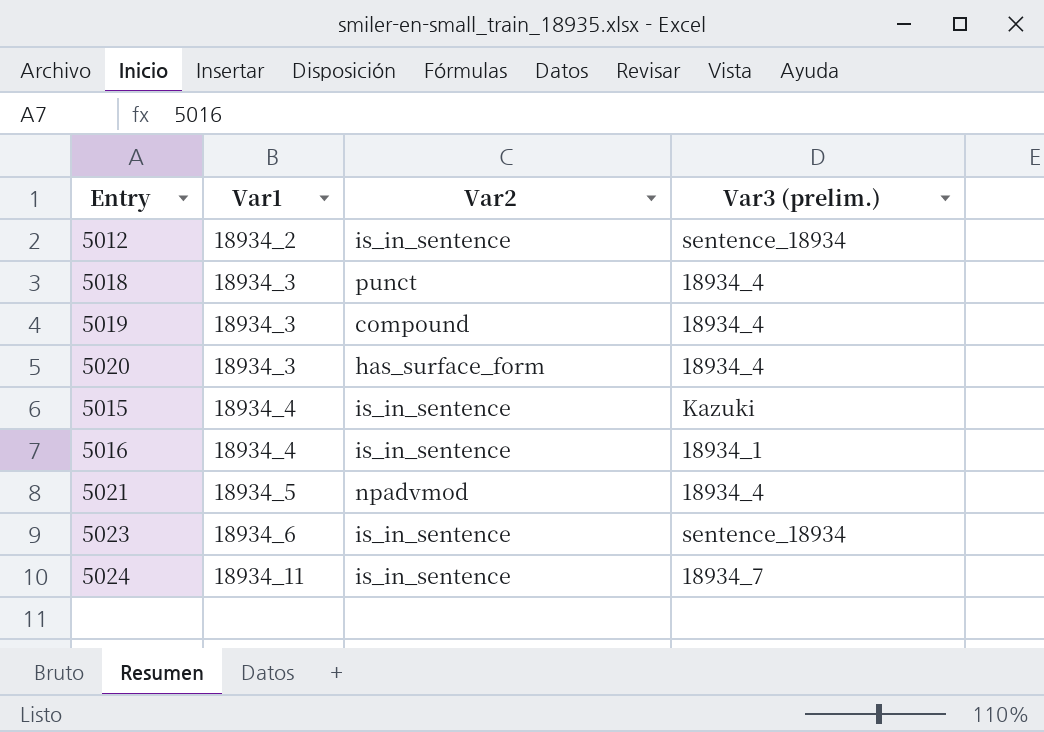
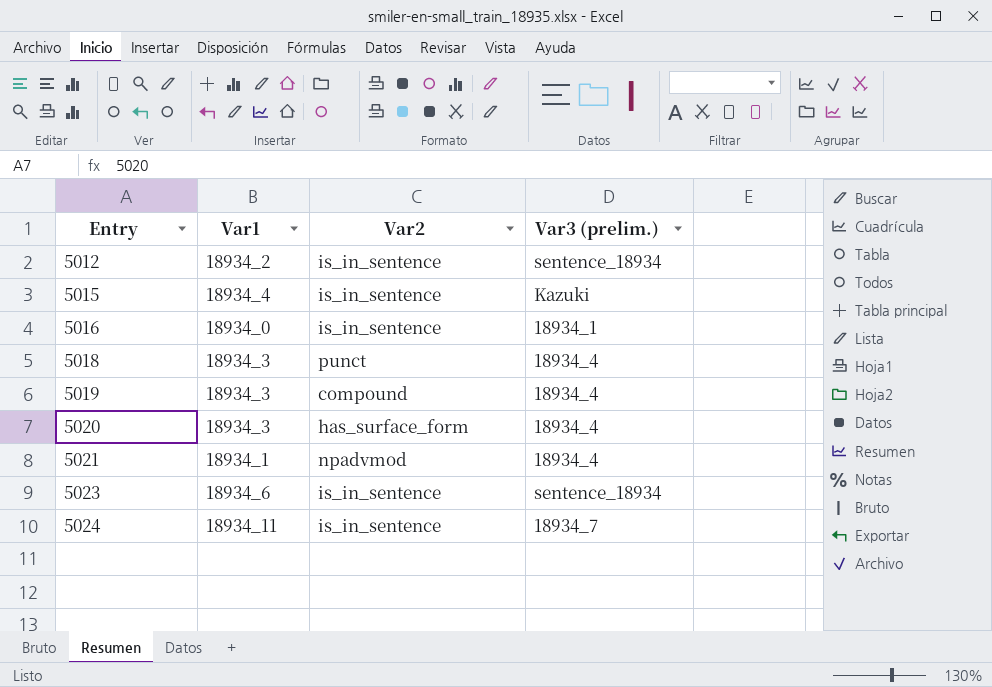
row order: Var1 ascending -> Entry ascending
5016 | Var1: 18934_4 -> 18934_0
5021 | Var1: 18934_5 -> 18934_1

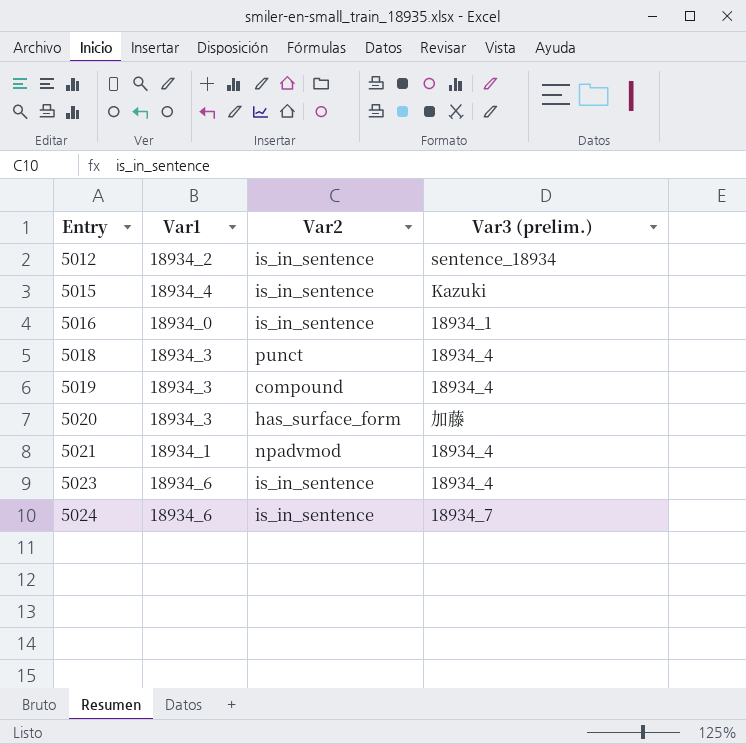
5020 | Var3 (prelim.): 18934_4 -> 加藤
5023 | Var3 (prelim.): sentence_18934 -> 18934_4
5024 | Var1: 18934_11 -> 18934_6

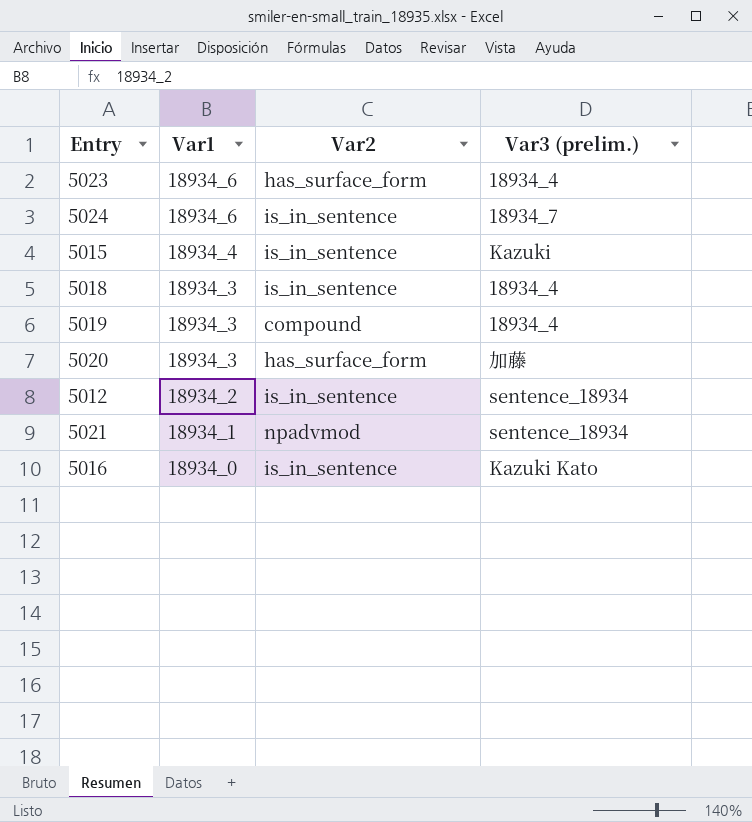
row order: Entry ascending -> Var1 descending
5023 | Var2: is_in_sentence -> has_surface_form
5018 | Var2: punct -> is_in_sentence
5021 | Var3 (prelim.): 18934_4 -> sentence_18934
5016 | Var3 (prelim.): 18934_1 -> Kazuki Kato

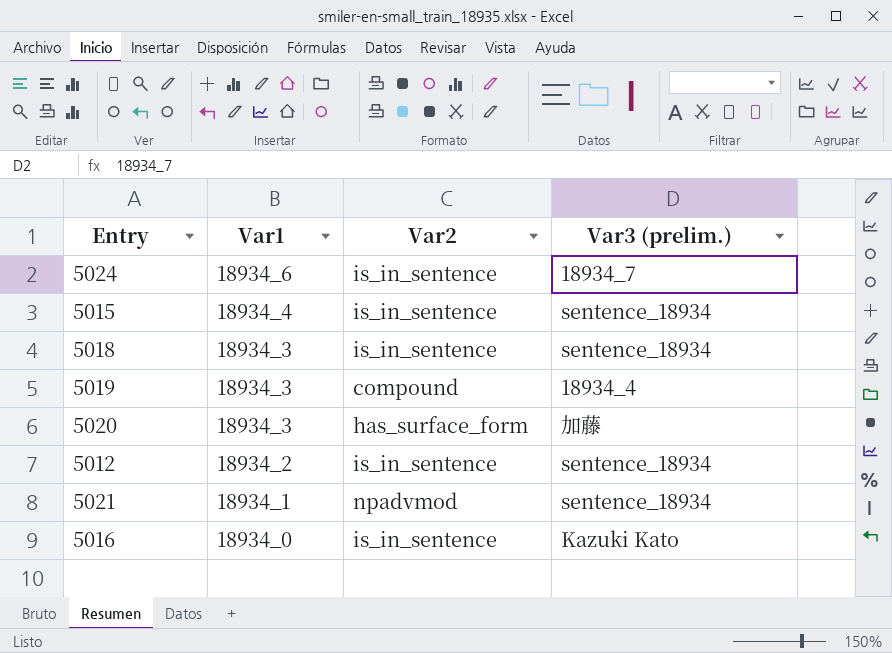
row 5023: 18934_6 | has_surface_form | 18934_4 -> none
5015 | Var3 (prelim.): Kazuki -> sentence_18934
5018 | Var3 (prelim.): 18934_4 -> sentence_18934

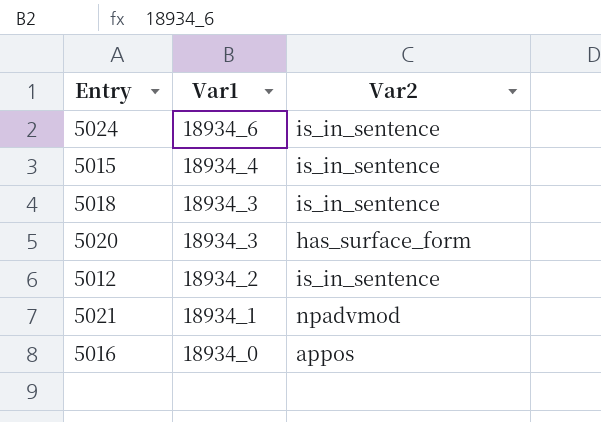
column Var3 (prelim.) | position: 4 -> none
row 5019: 18934_3 | compound | 18934_4 -> none
5016 | Var2: is_in_sentence -> appos

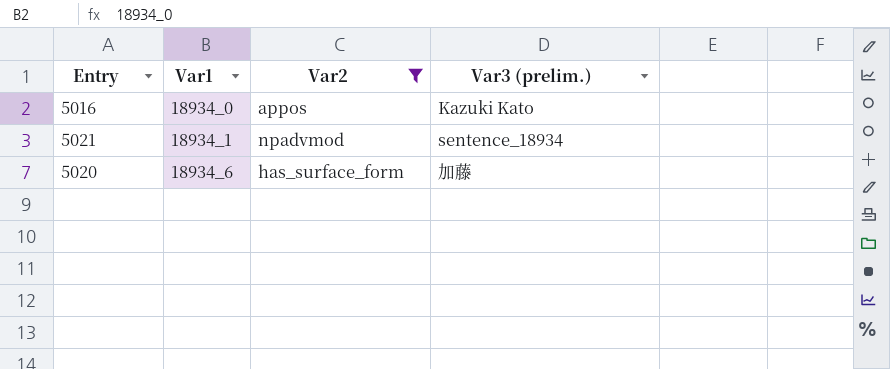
filter: none -> Var2 != is_in_sentence
row order: Var1 descending -> Var1 ascending
column Var3 (prelim.) | position: none -> 4
5020 | Var1: 18934_3 -> 18934_6

